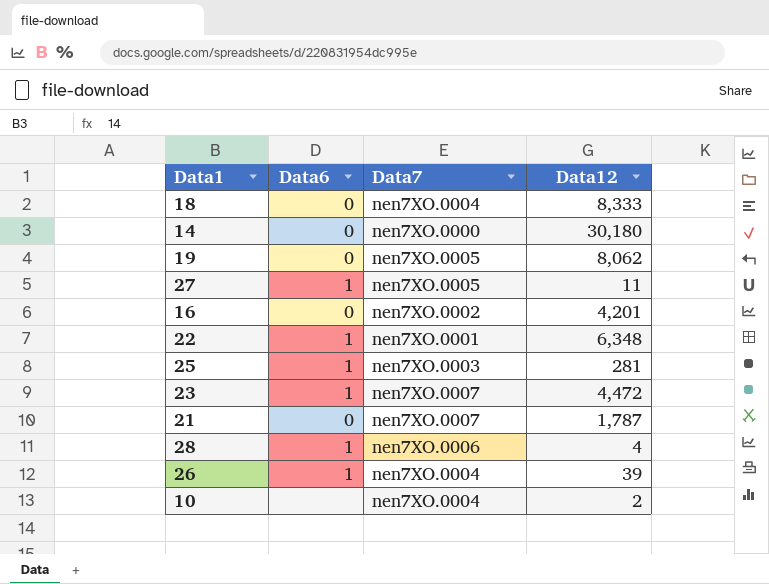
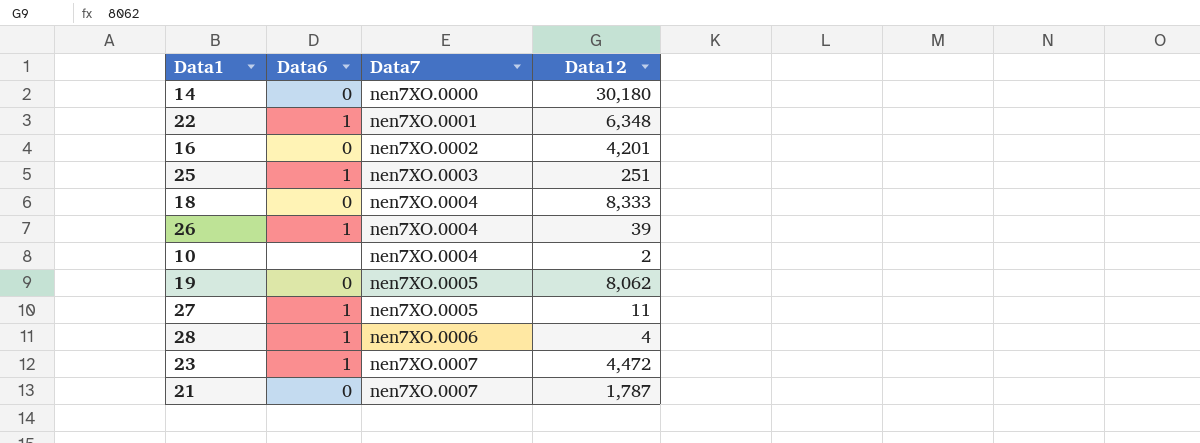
row order: none -> Data7 ascending
25 | Data12: 281 -> 251

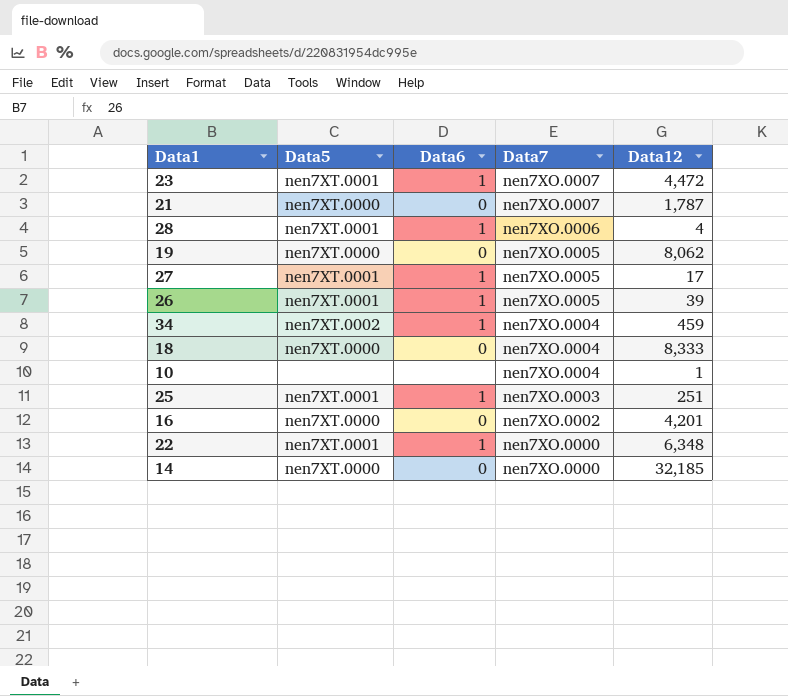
row order: Data7 ascending -> Data7 descending
column Data5 | position: none -> 2
27 | Data12: 11 -> 17
26 | Data7: nen7XO.0004 -> nen7XO.0005
row 34: none -> nen7XT.0002 | 1 | nen7XO.0004 | 459
10 | Data12: 2 -> 1
22 | Data7: nen7XO.0001 -> nen7XO.0000
14 | Data12: 30,180 -> 32,185

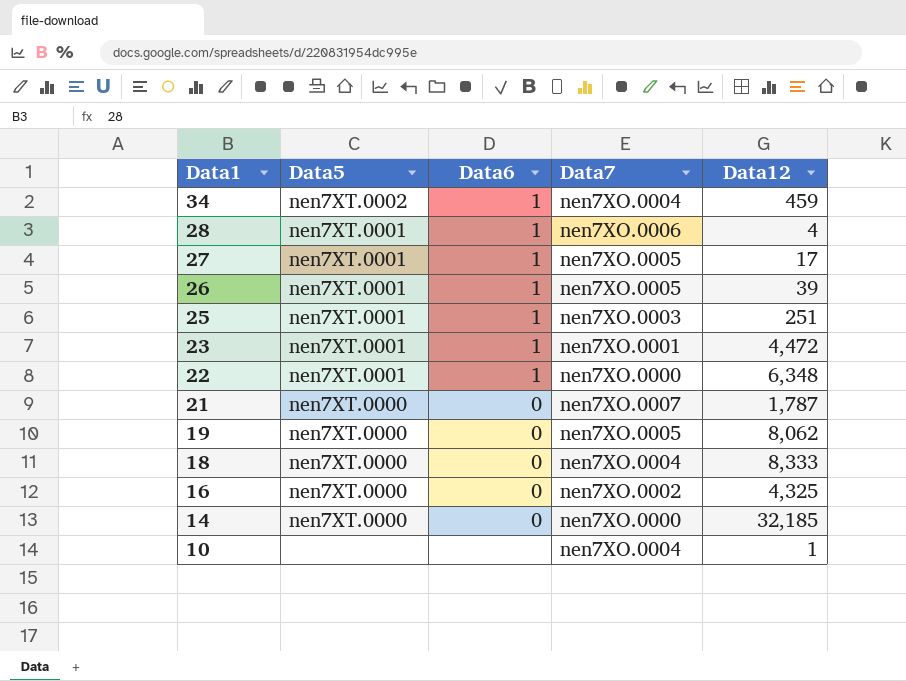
row order: Data7 descending -> Data1 descending
23 | Data7: nen7XO.0007 -> nen7XO.0001
16 | Data12: 4,201 -> 4,325

